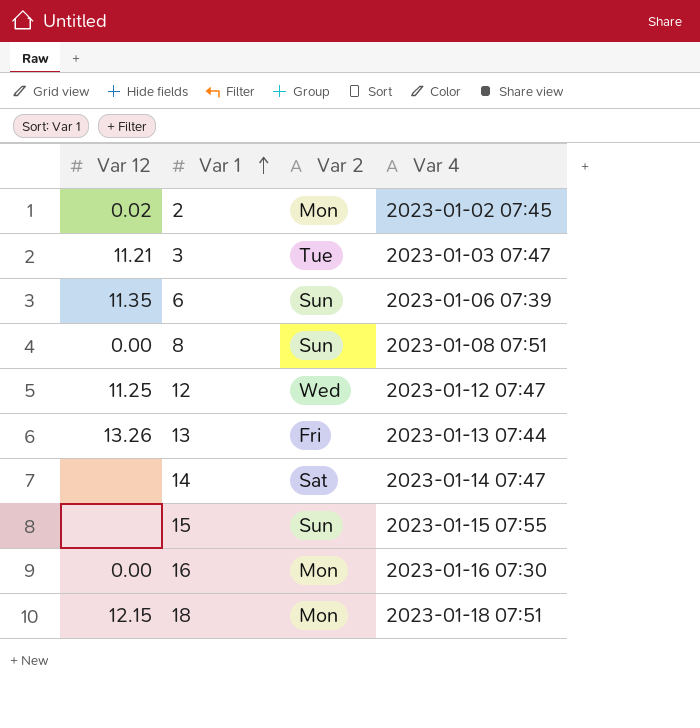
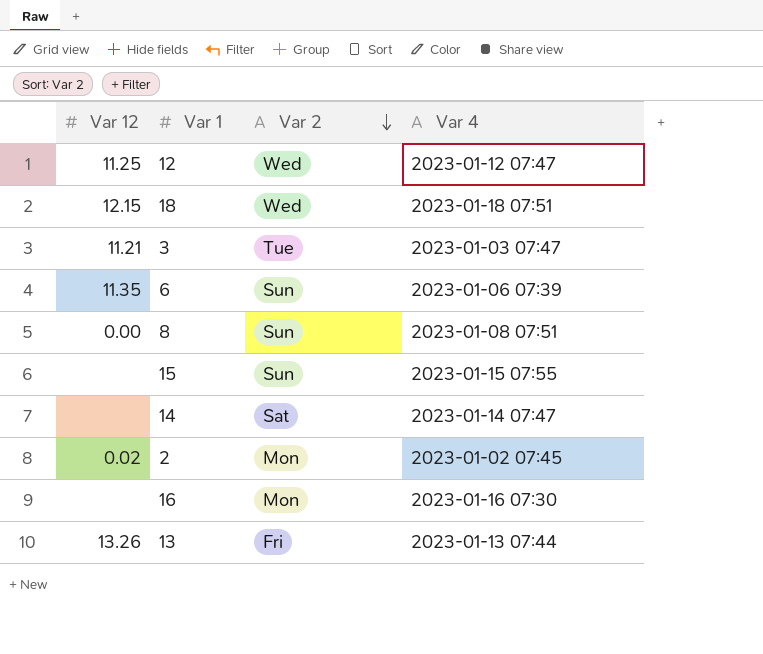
row order: Var 1 ascending -> Var 2 descending
18 | Var 2: Mon -> Wed
16 | Var 12: 0.00 -> none

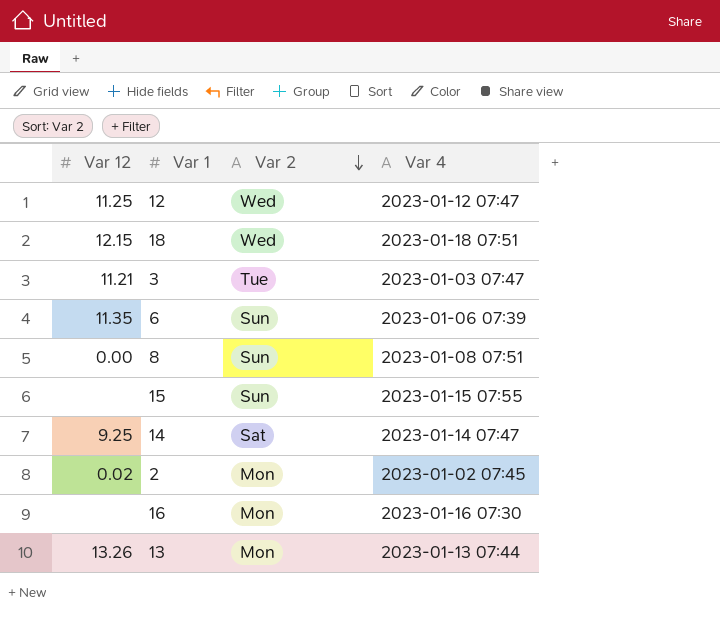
14 | Var 12: none -> 9.25
13 | Var 2: Fri -> Mon

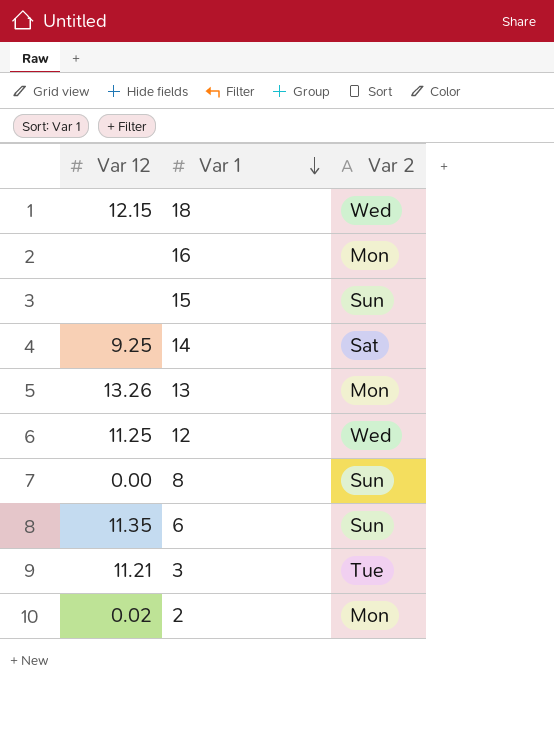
row order: Var 2 descending -> Var 1 descending
column Var 4 | position: 4 -> none

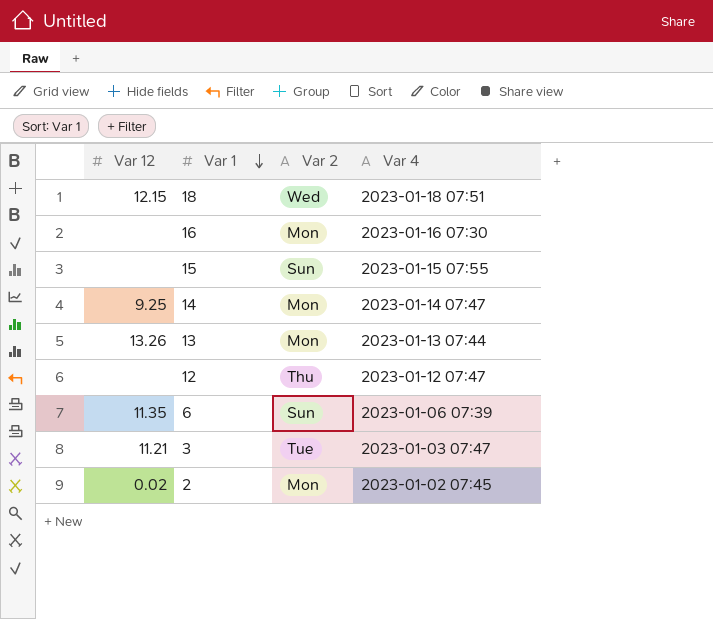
column Var 4 | position: none -> 4
row 8: 0.00 | Sun -> none
14 | Var 2: Sat -> Mon
12 | Var 12: 11.25 -> none
12 | Var 2: Wed -> Thu

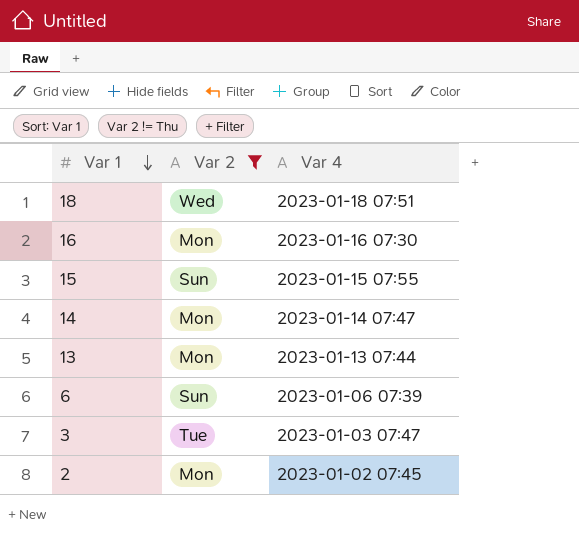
filter: none -> Var 2 != Thu
column Var 12 | position: 1 -> none

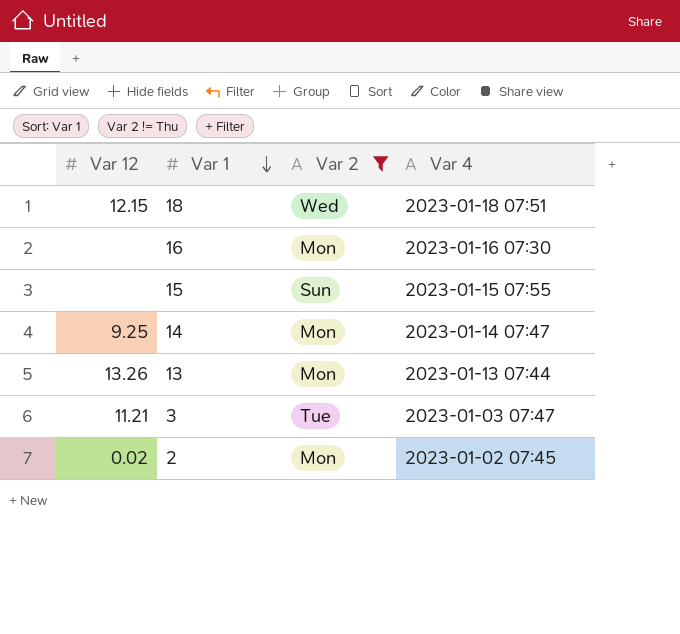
column Var 12 | position: none -> 1
row 6: Sun | 2023-01-06 07:39 -> none

